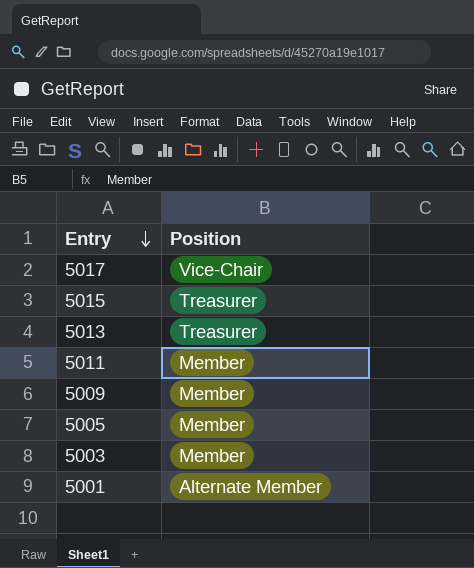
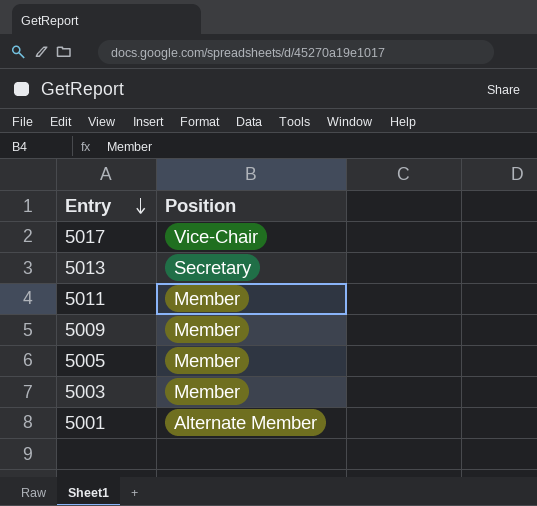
row 5015: Treasurer -> none
5013 | Position: Treasurer -> Secretary

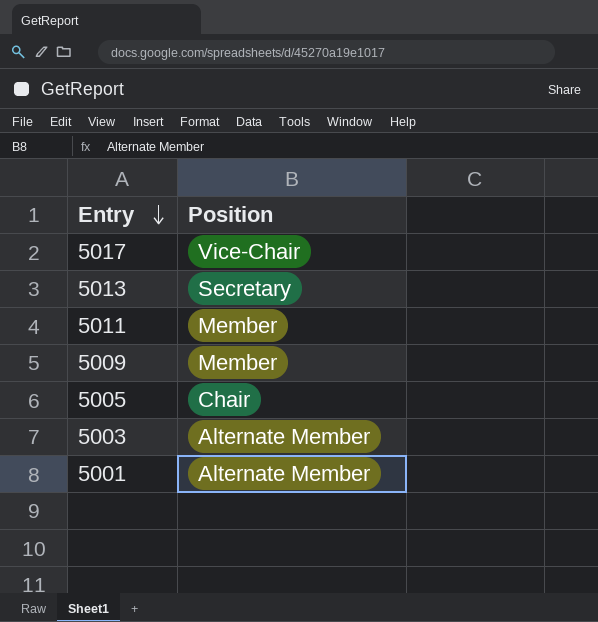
5005 | Position: Member -> Chair
5003 | Position: Member -> Alternate Member

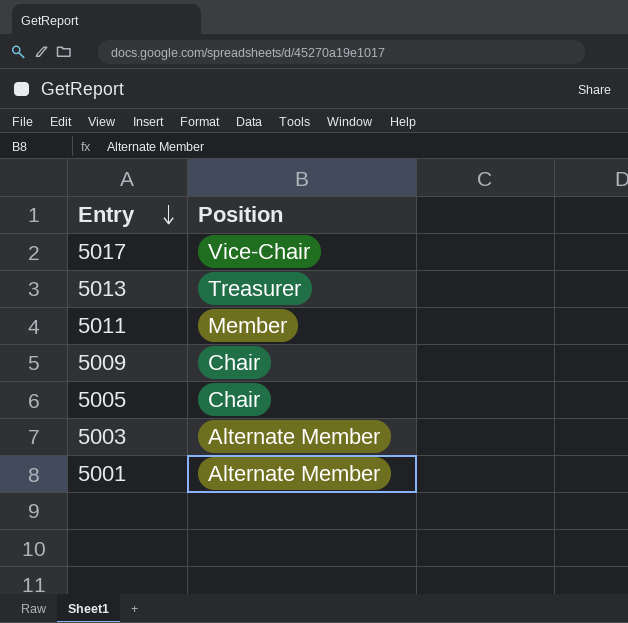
5013 | Position: Secretary -> Treasurer
5009 | Position: Member -> Chair

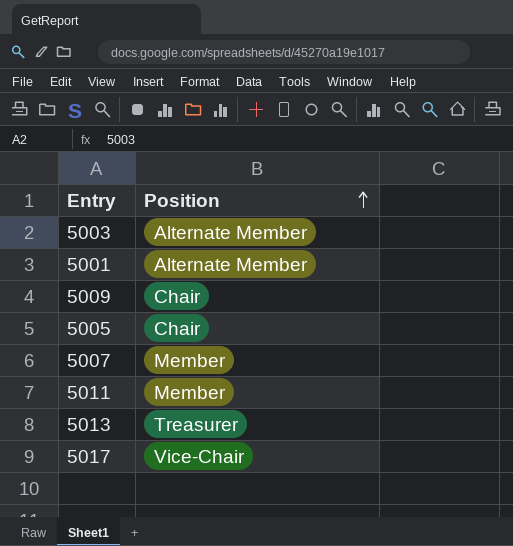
row order: Entry descending -> Position ascending
row 5007: none -> Member

